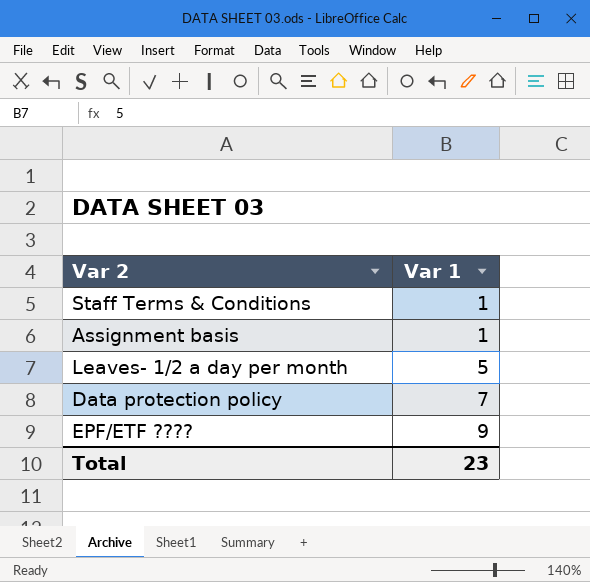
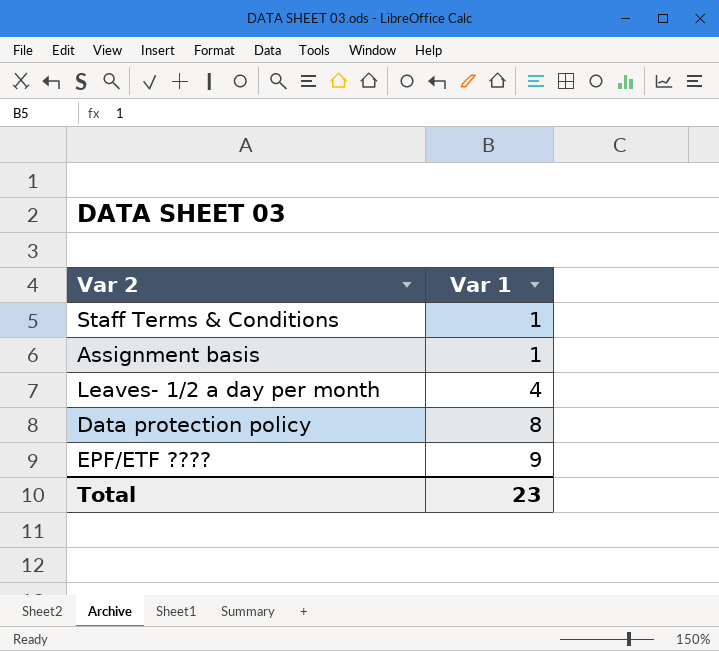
Leaves- 1/2 a day per month | Var 1: 5 -> 4
Data protection policy | Var 1: 7 -> 8

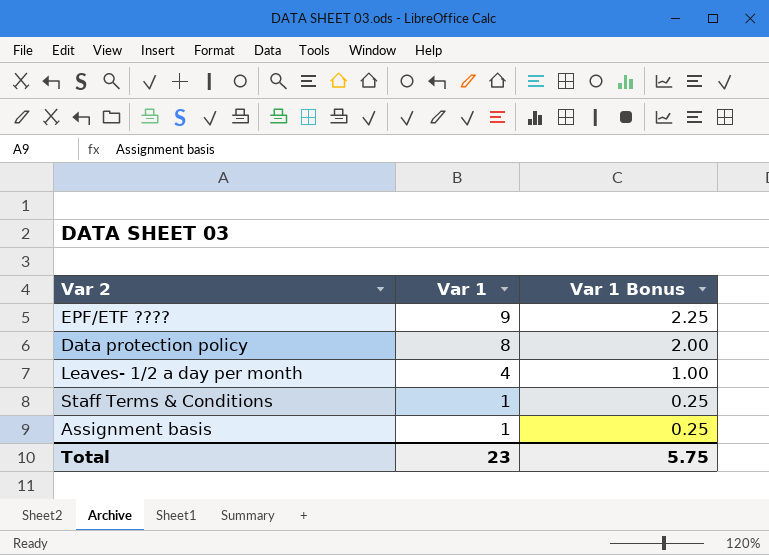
row order: Var 1 ascending -> Var 1 descending
column Var 1 Bonus | formula: none -> [Var 1] * 0.25

